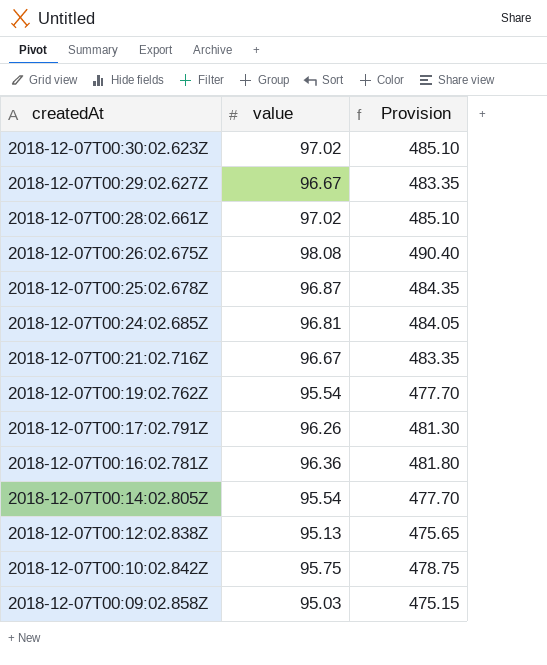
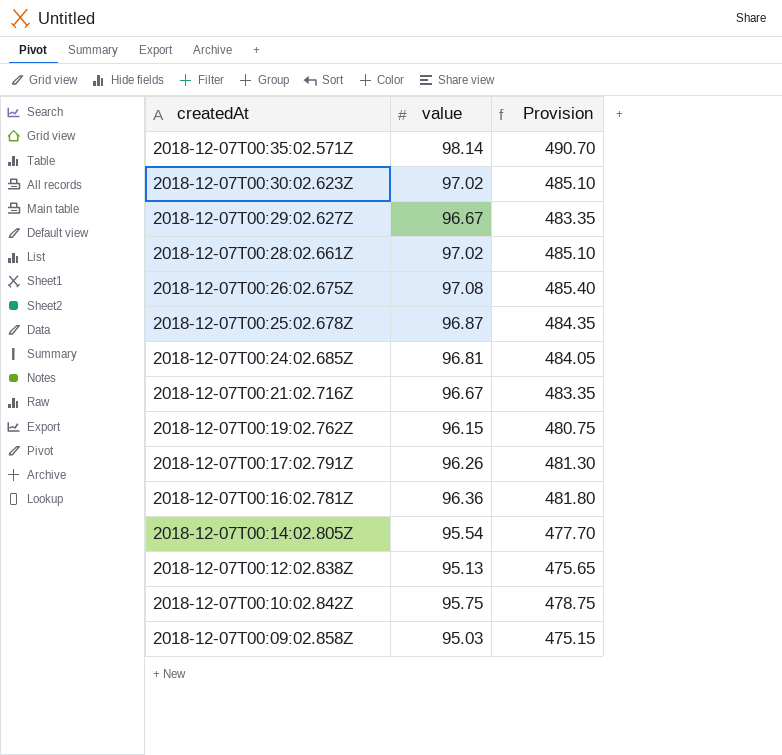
row 2018-12-07T00:35:02.571Z: none -> 98.14 | 490.70
2018-12-07T00:26:02.675Z | value: 98.08 -> 97.08
2018-12-07T00:26:02.675Z | Provision: 490.40 -> 485.40
2018-12-07T00:19:02.762Z | value: 95.54 -> 96.15
2018-12-07T00:19:02.762Z | Provision: 477.70 -> 480.75

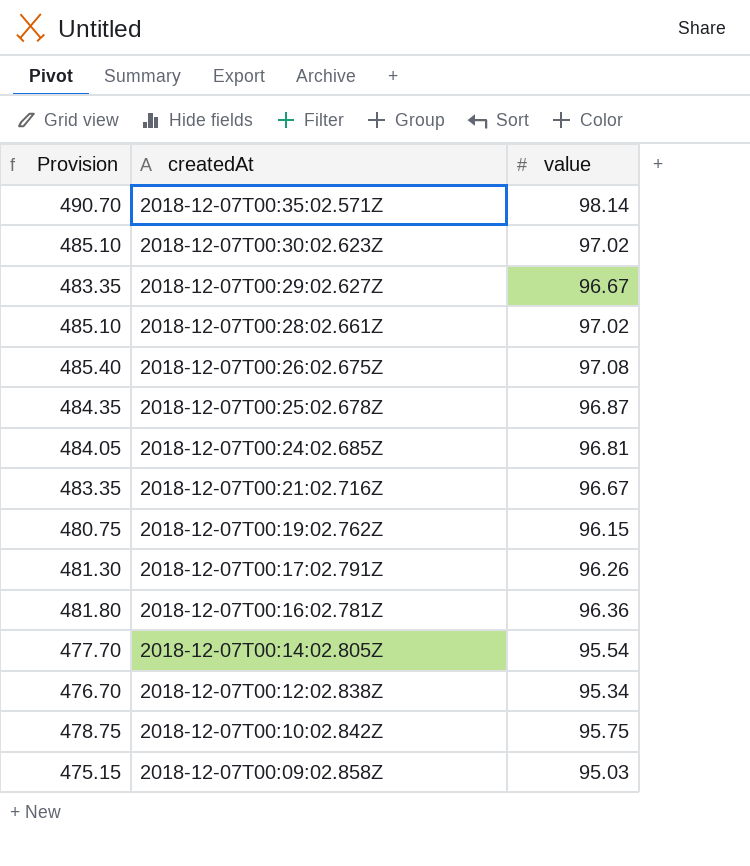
column Provision | position: 3 -> 1
2018-12-07T00:12:02.838Z | Provision: 475.65 -> 476.70
2018-12-07T00:12:02.838Z | value: 95.13 -> 95.34

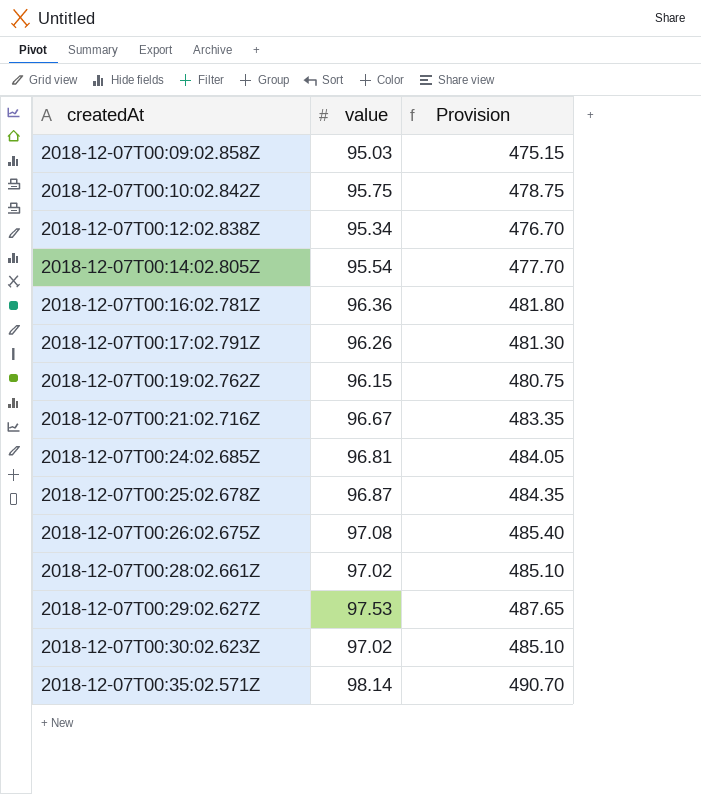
row order: createdAt descending -> createdAt ascending
column Provision | position: 1 -> 3
2018-12-07T00:29:02.627Z | value: 96.67 -> 97.53
2018-12-07T00:29:02.627Z | Provision: 483.35 -> 487.65

